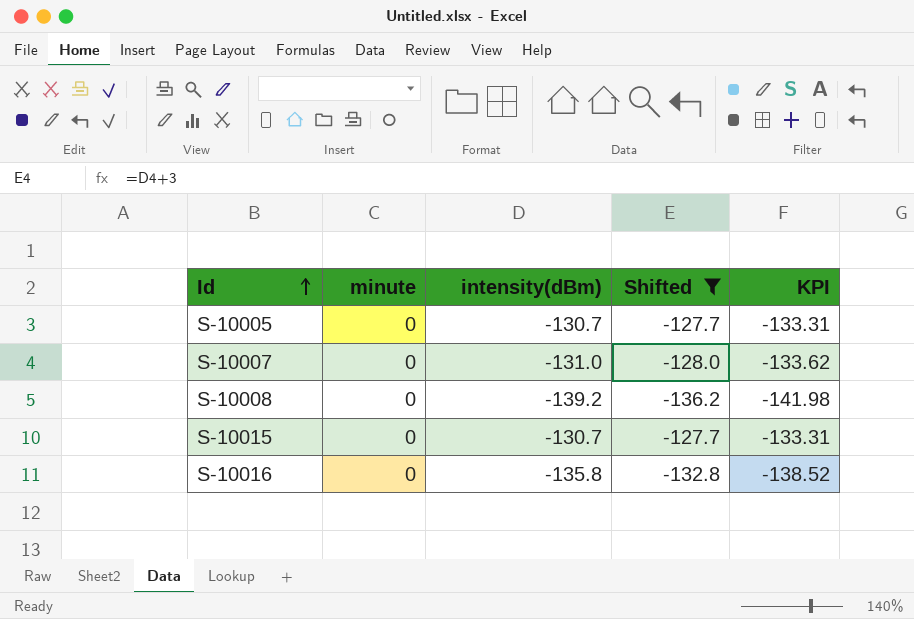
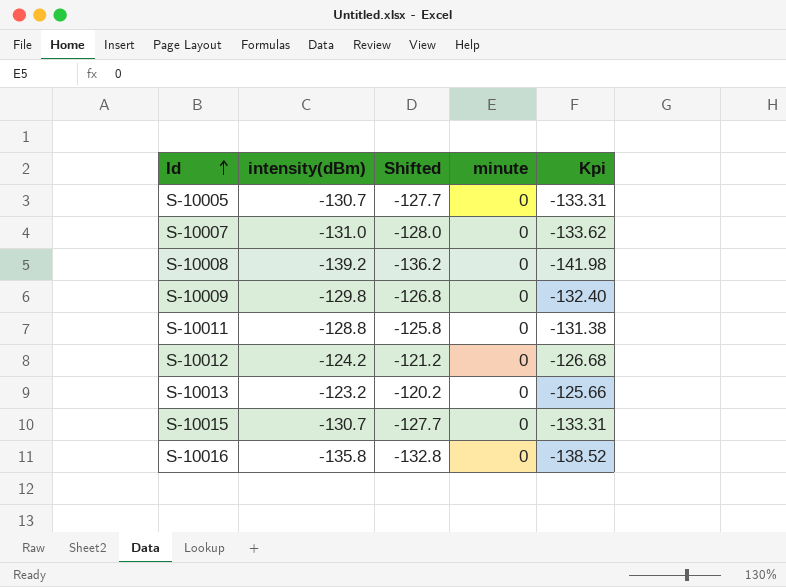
filter: Shifted <= -127.7 -> none
column minute | position: 2 -> 4
column name: KPI -> Kpi

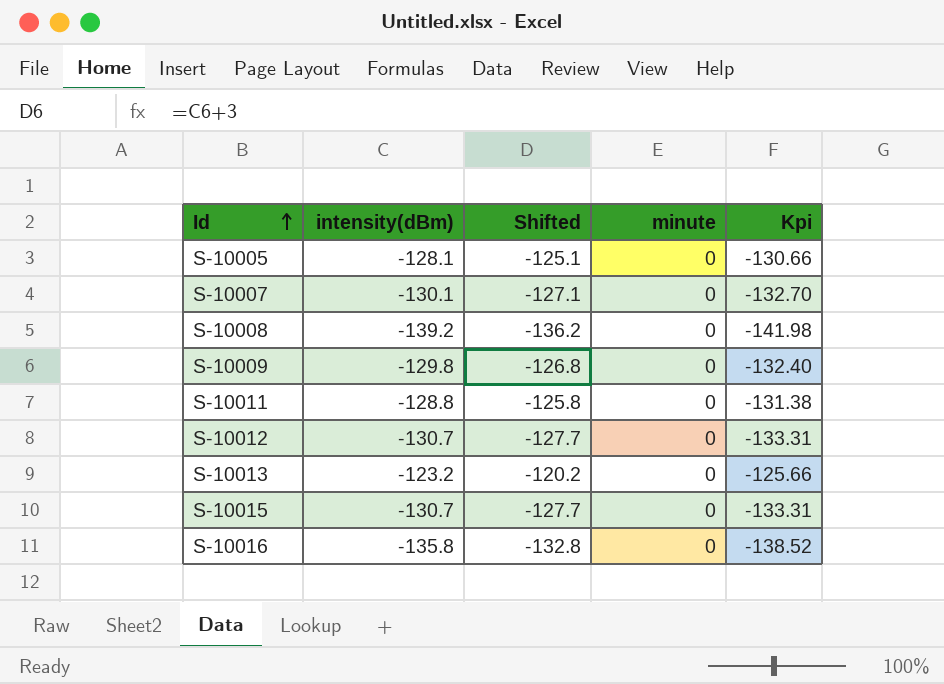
S-10005 | intensity(dBm): -130.7 -> -128.1
S-10005 | Shifted: -127.7 -> -125.1
S-10005 | Kpi: -133.31 -> -130.66
S-10007 | intensity(dBm): -131.0 -> -130.1
S-10007 | Shifted: -128.0 -> -127.1
S-10007 | Kpi: -133.62 -> -132.70
S-10012 | intensity(dBm): -124.2 -> -130.7
S-10012 | Shifted: -121.2 -> -127.7
S-10012 | Kpi: -126.68 -> -133.31

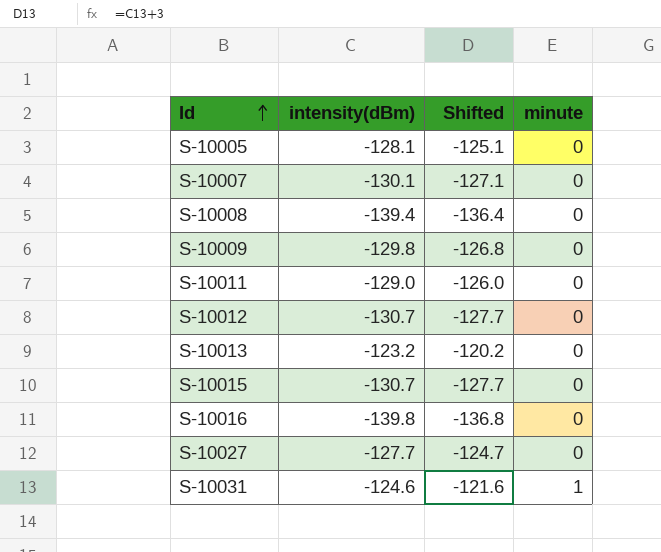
column Kpi | formula: [intensity(dBm)] * 1.02 -> none
S-10008 | intensity(dBm): -139.2 -> -139.4
S-10008 | Shifted: -136.2 -> -136.4
S-10011 | intensity(dBm): -128.8 -> -129.0
S-10011 | Shifted: -125.8 -> -126.0
S-10016 | intensity(dBm): -135.8 -> -139.8
S-10016 | Shifted: -132.8 -> -136.8
row S-10027: none -> -127.7 | -124.7 | 0
row S-10031: none -> -124.6 | -121.6 | 1

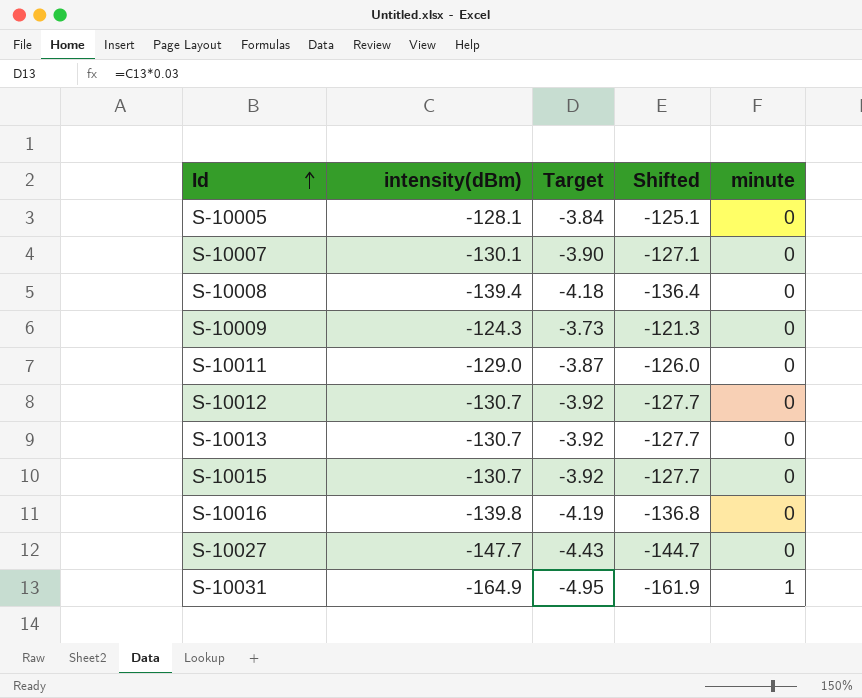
column Target | formula: none -> [intensity(dBm)] * 0.03
S-10009 | intensity(dBm): -129.8 -> -124.3
S-10009 | Shifted: -126.8 -> -121.3
S-10013 | intensity(dBm): -123.2 -> -130.7
S-10013 | Shifted: -120.2 -> -127.7
S-10027 | intensity(dBm): -127.7 -> -147.7
S-10027 | Shifted: -124.7 -> -144.7
S-10031 | intensity(dBm): -124.6 -> -164.9
S-10031 | Shifted: -121.6 -> -161.9

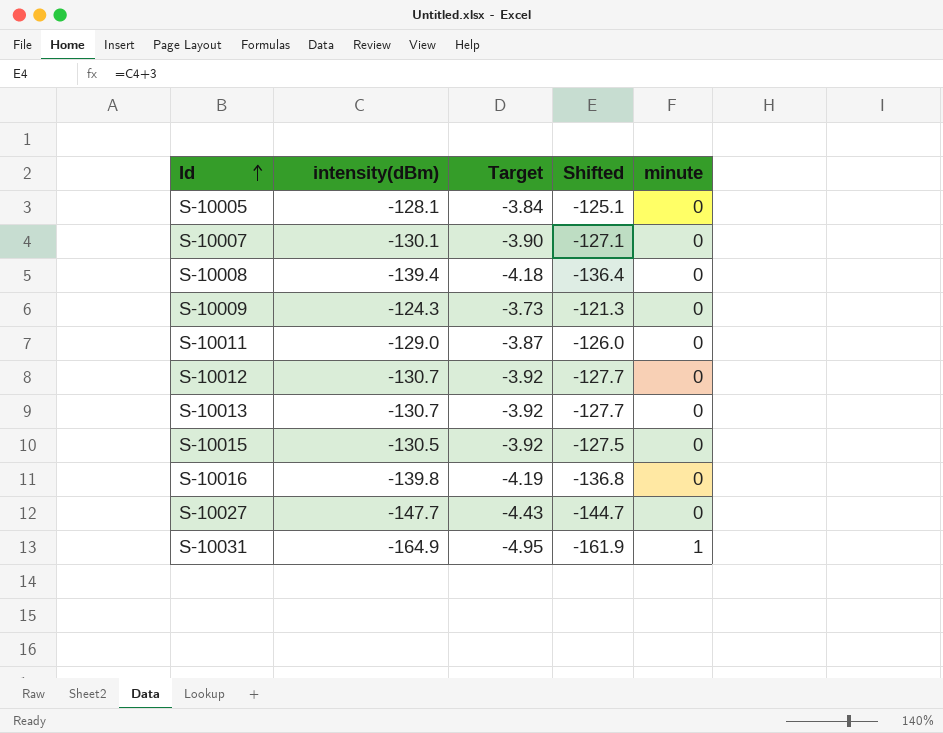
S-10015 | intensity(dBm): -130.7 -> -130.5
S-10015 | Shifted: -127.7 -> -127.5

